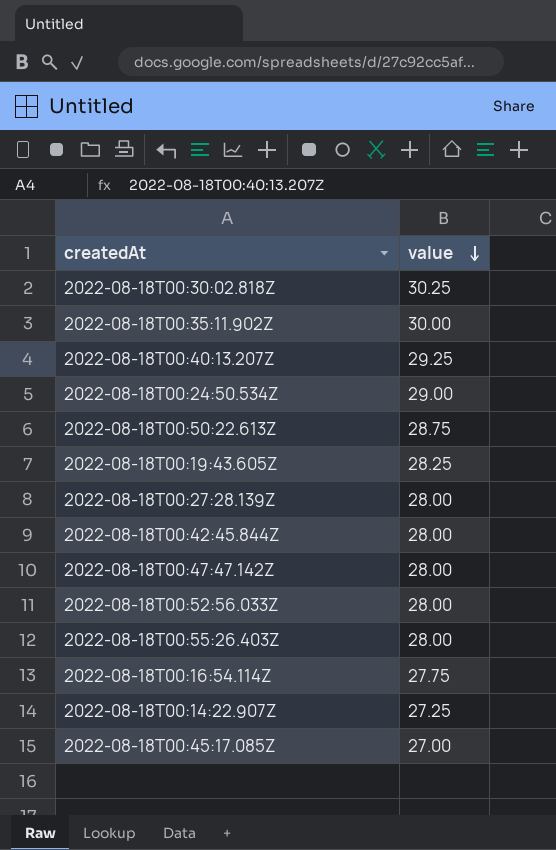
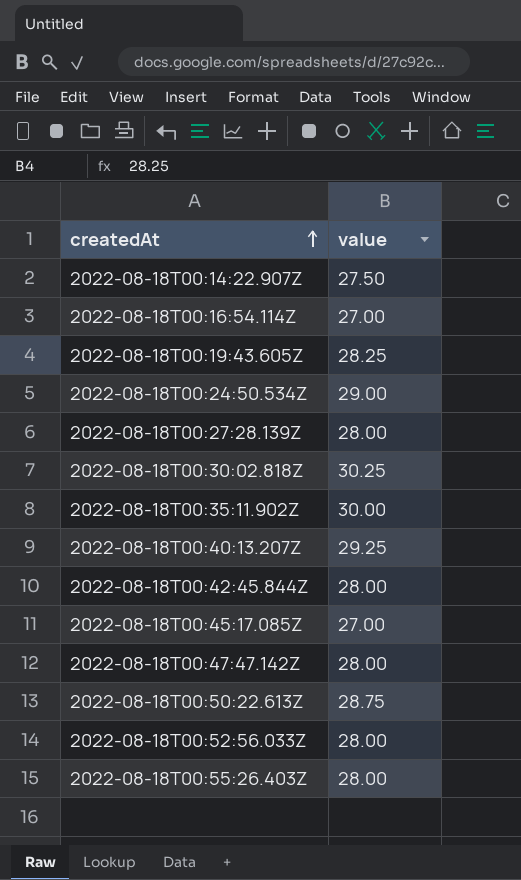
row order: value descending -> createdAt ascending
2022-08-18T00:14:22.907Z | value: 27.25 -> 27.50
2022-08-18T00:16:54.114Z | value: 27.75 -> 27.00

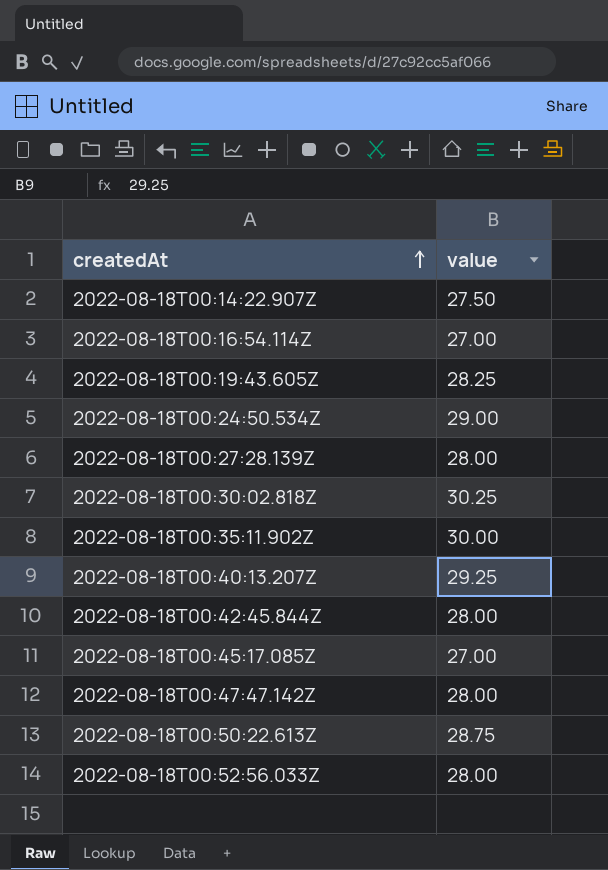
row 2022-08-18T00:55:26.403Z: 28.00 -> none

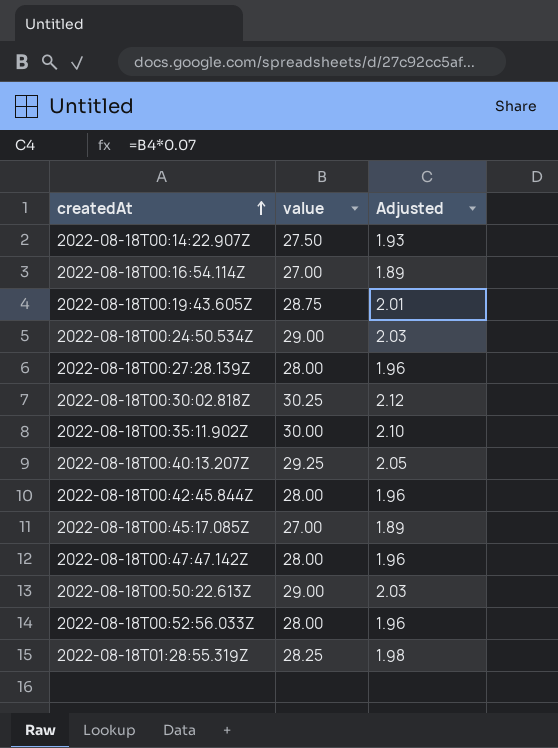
column Adjusted | formula: none -> [value] * 0.07
2022-08-18T00:19:43.605Z | value: 28.25 -> 28.75
2022-08-18T00:50:22.613Z | value: 28.75 -> 29.00
row 2022-08-18T01:28:55.319Z: none -> 28.25 | 1.98

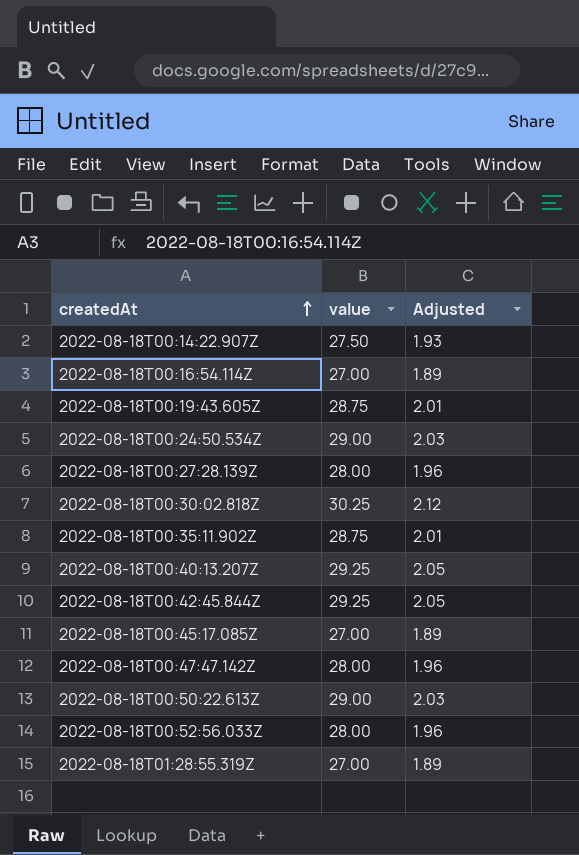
2022-08-18T00:35:11.902Z | value: 30.00 -> 28.75
2022-08-18T00:35:11.902Z | Adjusted: 2.10 -> 2.01
2022-08-18T00:42:45.844Z | value: 28.00 -> 29.25
2022-08-18T00:42:45.844Z | Adjusted: 1.96 -> 2.05
2022-08-18T01:28:55.319Z | value: 28.25 -> 27.00
2022-08-18T01:28:55.319Z | Adjusted: 1.98 -> 1.89

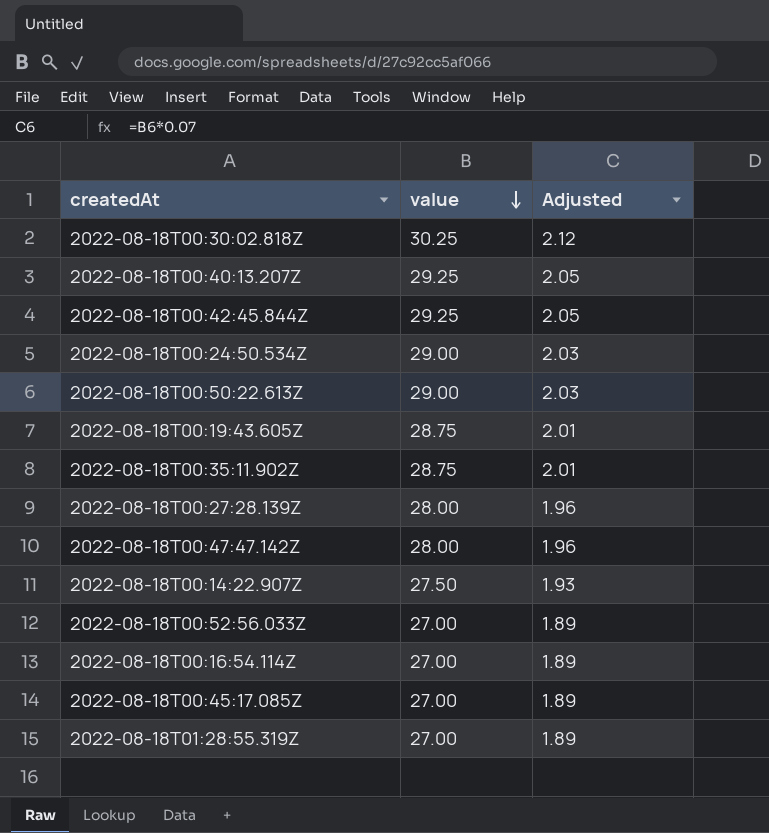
row order: createdAt ascending -> value descending
2022-08-18T00:52:56.033Z | value: 28.00 -> 27.00
2022-08-18T00:52:56.033Z | Adjusted: 1.96 -> 1.89

